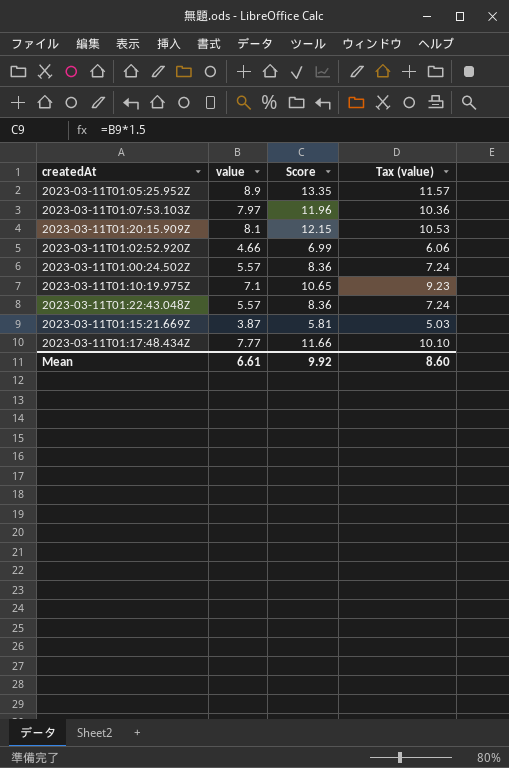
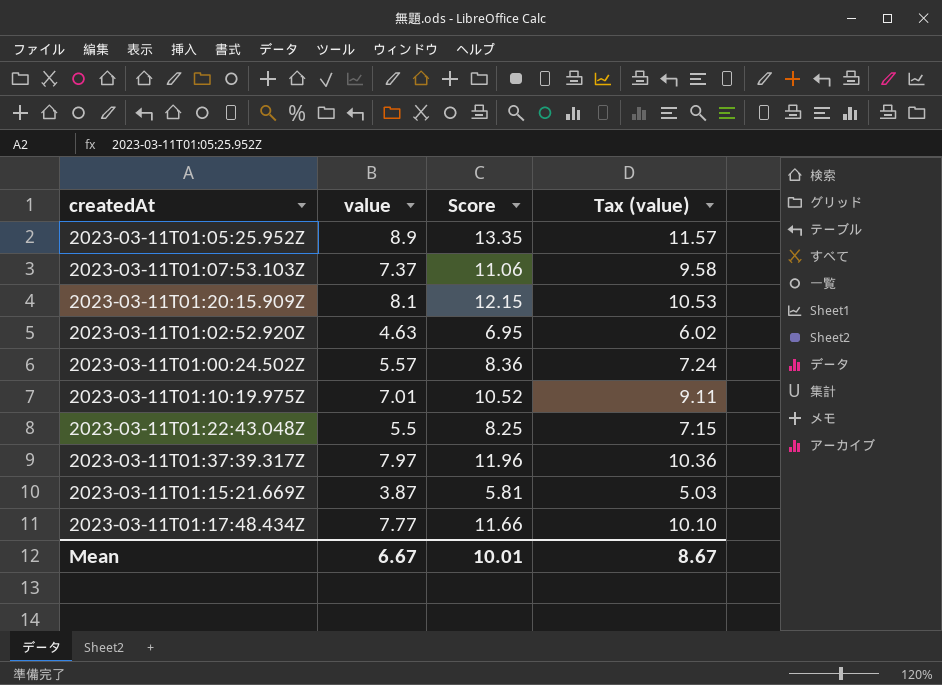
2023-03-11T01:07:53.103Z | value: 7.97 -> 7.37
2023-03-11T01:07:53.103Z | Score: 11.96 -> 11.06
2023-03-11T01:07:53.103Z | Tax (value): 10.36 -> 9.58
2023-03-11T01:02:52.920Z | value: 4.66 -> 4.63
2023-03-11T01:02:52.920Z | Score: 6.99 -> 6.95
2023-03-11T01:02:52.920Z | Tax (value): 6.06 -> 6.02
2023-03-11T01:10:19.975Z | value: 7.1 -> 7.01
2023-03-11T01:10:19.975Z | Score: 10.65 -> 10.52
2023-03-11T01:10:19.975Z | Tax (value): 9.23 -> 9.11
2023-03-11T01:22:43.048Z | value: 5.57 -> 5.5
2023-03-11T01:22:43.048Z | Score: 8.36 -> 8.25
2023-03-11T01:22:43.048Z | Tax (value): 7.24 -> 7.15
row 2023-03-11T01:37:39.317Z: none -> 7.97 | 11.96 | 10.36
Mean | value: 6.61 -> 6.67
Mean | Score: 9.92 -> 10.01
Mean | Tax (value): 8.60 -> 8.67

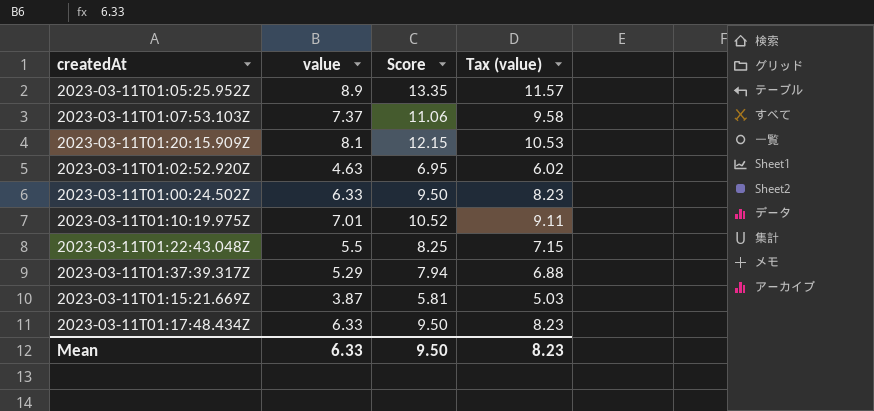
2023-03-11T01:00:24.502Z | value: 5.57 -> 6.33
2023-03-11T01:00:24.502Z | Score: 8.36 -> 9.50
2023-03-11T01:00:24.502Z | Tax (value): 7.24 -> 8.23
2023-03-11T01:37:39.317Z | value: 7.97 -> 5.29
2023-03-11T01:37:39.317Z | Score: 11.96 -> 7.94
2023-03-11T01:37:39.317Z | Tax (value): 10.36 -> 6.88
2023-03-11T01:17:48.434Z | value: 7.77 -> 6.33
2023-03-11T01:17:48.434Z | Score: 11.66 -> 9.50
2023-03-11T01:17:48.434Z | Tax (value): 10.10 -> 8.23
Mean | value: 6.67 -> 6.33
Mean | Score: 10.01 -> 9.50
Mean | Tax (value): 8.67 -> 8.23

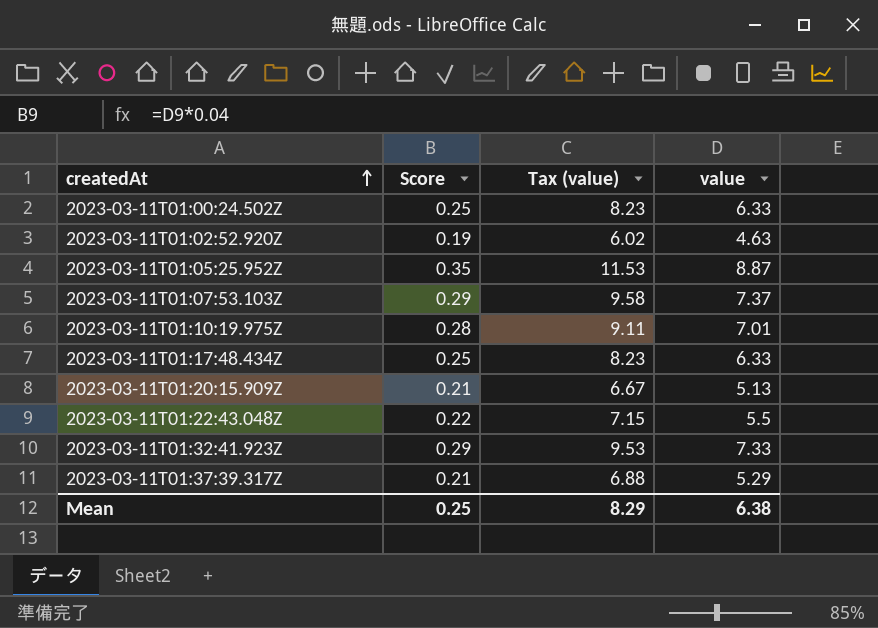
row order: none -> createdAt ascending
column Score | formula: [value] * 1.5 -> [value] * 0.04
column value | position: 2 -> 4
row 2023-03-11T01:15:21.669Z: 3.87 | 5.81 | 5.03 -> none
2023-03-11T01:05:25.952Z | Tax (value): 11.57 -> 11.53
2023-03-11T01:05:25.952Z | value: 8.9 -> 8.87
2023-03-11T01:20:15.909Z | Tax (value): 10.53 -> 6.67
2023-03-11T01:20:15.909Z | value: 8.1 -> 5.13
row 2023-03-11T01:32:41.923Z: none -> 0.29 | 9.53 | 7.33
Mean | Score: 9.50 -> 0.25
Mean | Tax (value): 8.23 -> 8.29
Mean | value: 6.33 -> 6.38

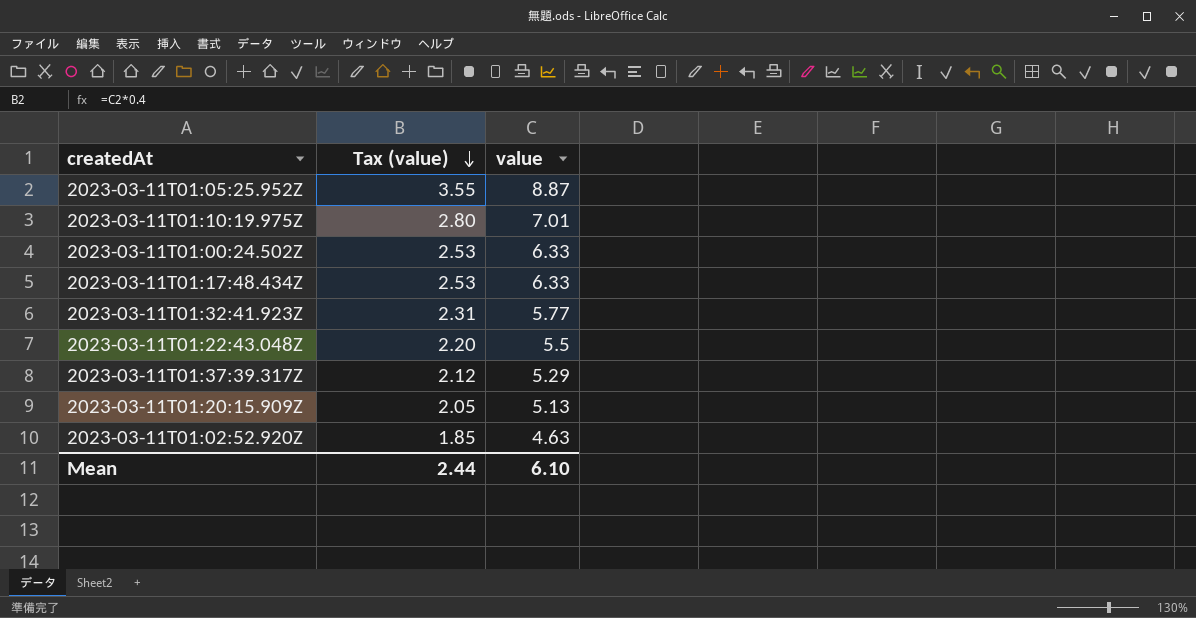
row order: createdAt ascending -> Tax (value) descending
column Score | formula: [value] * 0.04 -> none
column Tax (value) | formula: [value] * 1.3 -> [value] * 0.4
row 2023-03-11T01:07:53.103Z: 0.29 | 9.58 | 7.37 -> none
2023-03-11T01:32:41.923Z | value: 7.33 -> 5.77
Mean | Tax (value): 8.29 -> 2.44
Mean | value: 6.38 -> 6.10

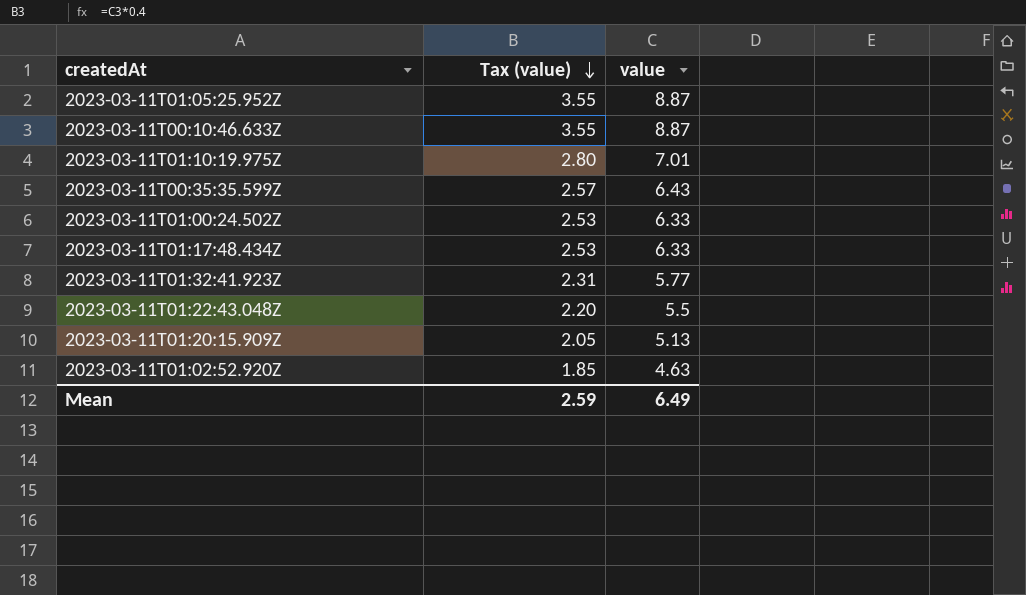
row 2023-03-11T01:37:39.317Z: 2.12 | 5.29 -> none
row 2023-03-11T00:10:46.633Z: none -> 3.55 | 8.87
row 2023-03-11T00:35:35.599Z: none -> 2.57 | 6.43
Mean | Tax (value): 2.44 -> 2.59
Mean | value: 6.10 -> 6.49

